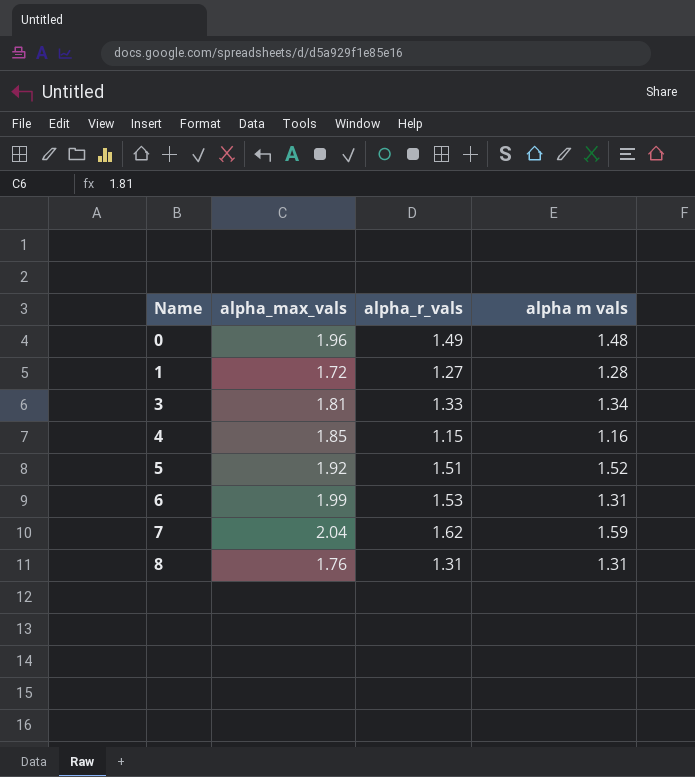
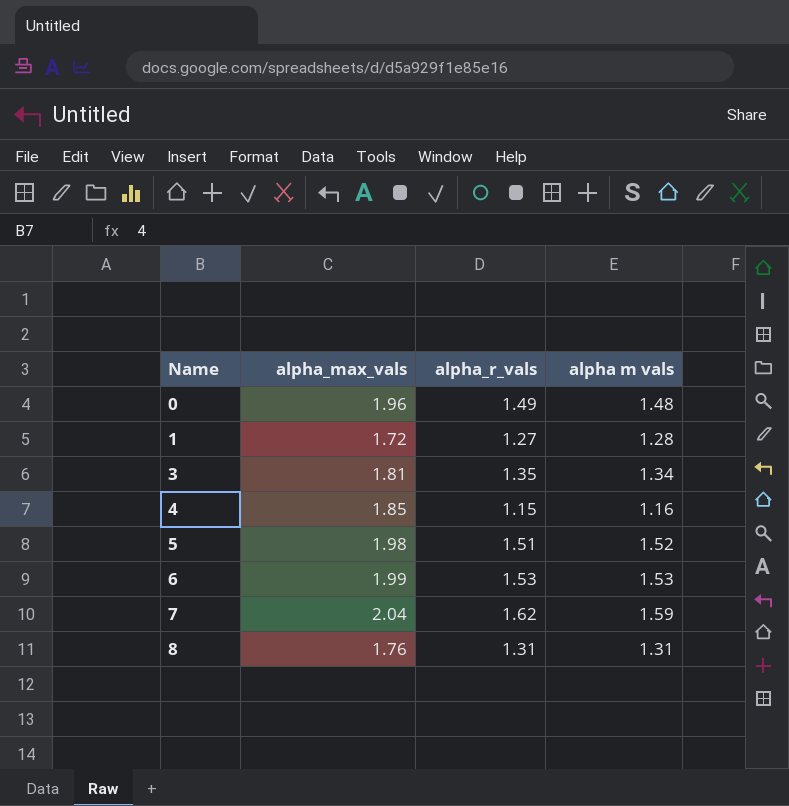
3 | alpha_r_vals: 1.33 -> 1.35
5 | alpha_max_vals: 1.92 -> 1.98
6 | alpha m vals: 1.31 -> 1.53

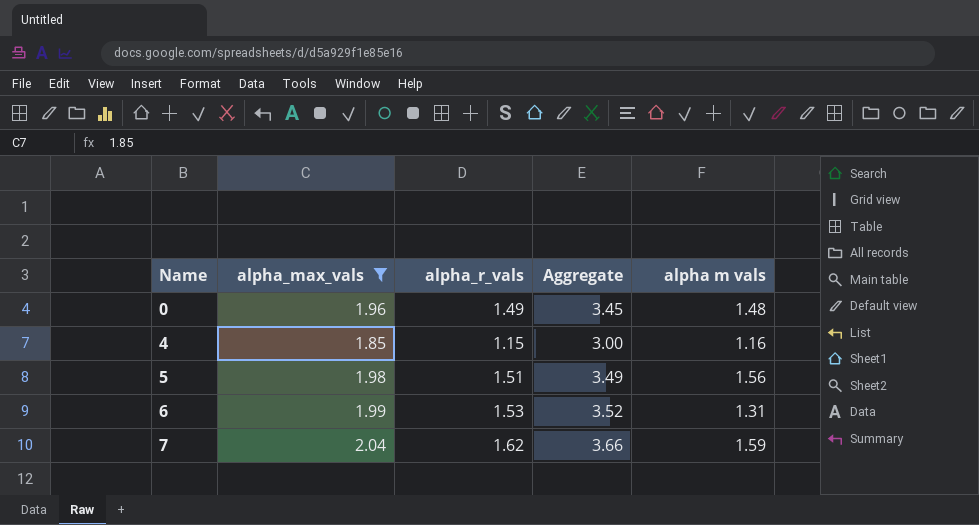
filter: none -> alpha_max_vals >= 1.85
column Aggregate | formula: none -> [alpha_max_vals] + [alpha_r_vals]
5 | alpha m vals: 1.52 -> 1.56
6 | alpha m vals: 1.53 -> 1.31

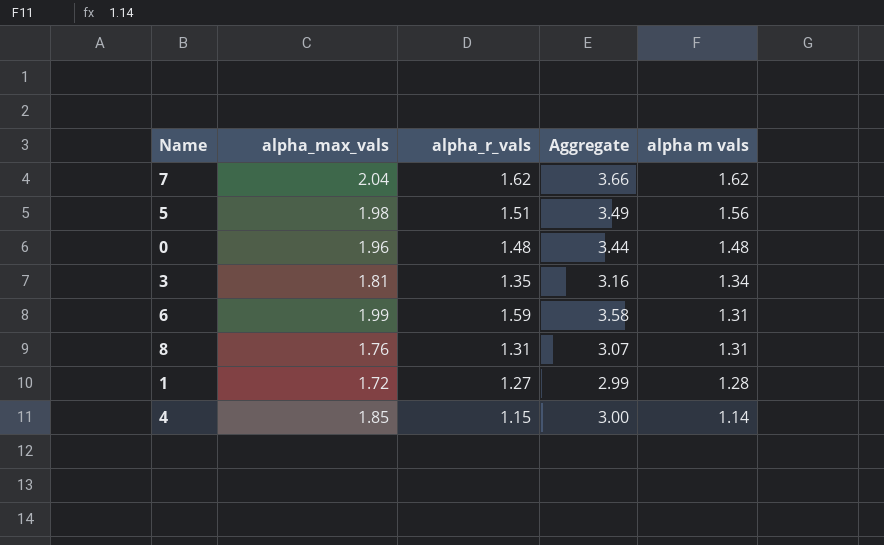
filter: alpha_max_vals >= 1.85 -> none
row order: Name ascending -> alpha m vals descending
7 | alpha m vals: 1.59 -> 1.62
0 | alpha_r_vals: 1.49 -> 1.48
0 | Aggregate: 3.45 -> 3.44
6 | alpha_r_vals: 1.53 -> 1.59
6 | Aggregate: 3.52 -> 3.58
4 | alpha m vals: 1.16 -> 1.14

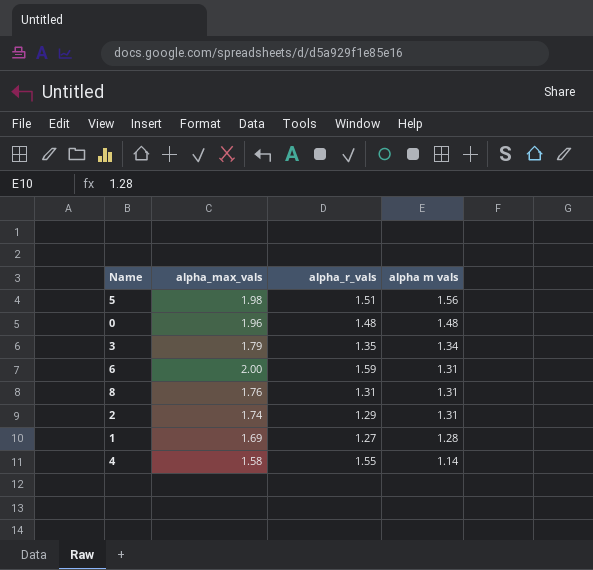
column Aggregate | formula: [alpha_max_vals] + [alpha_r_vals] -> none
row 7: 2.04 | 1.62 | 3.66 | 1.62 -> none
3 | alpha_max_vals: 1.81 -> 1.79
6 | alpha_max_vals: 1.99 -> 2.00
row 2: none -> 1.74 | 1.29 | 1.31
1 | alpha_max_vals: 1.72 -> 1.69
4 | alpha_max_vals: 1.85 -> 1.58
4 | alpha_r_vals: 1.15 -> 1.55

